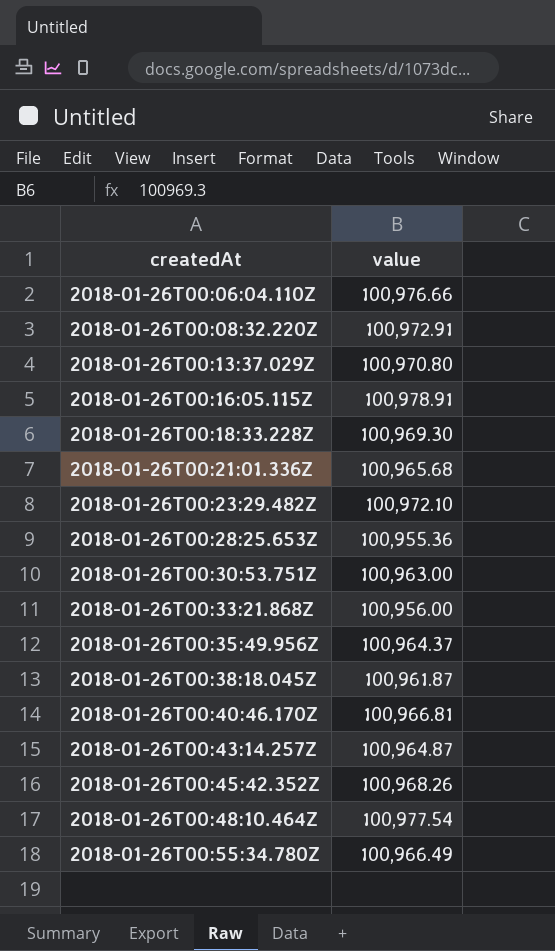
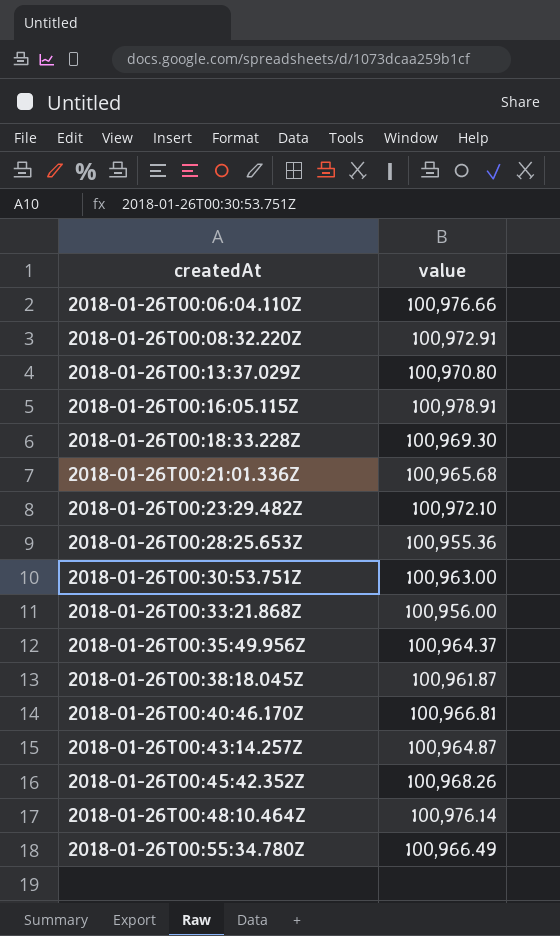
2018-01-26T00:48:10.464Z | value: 100,977.54 -> 100,976.14

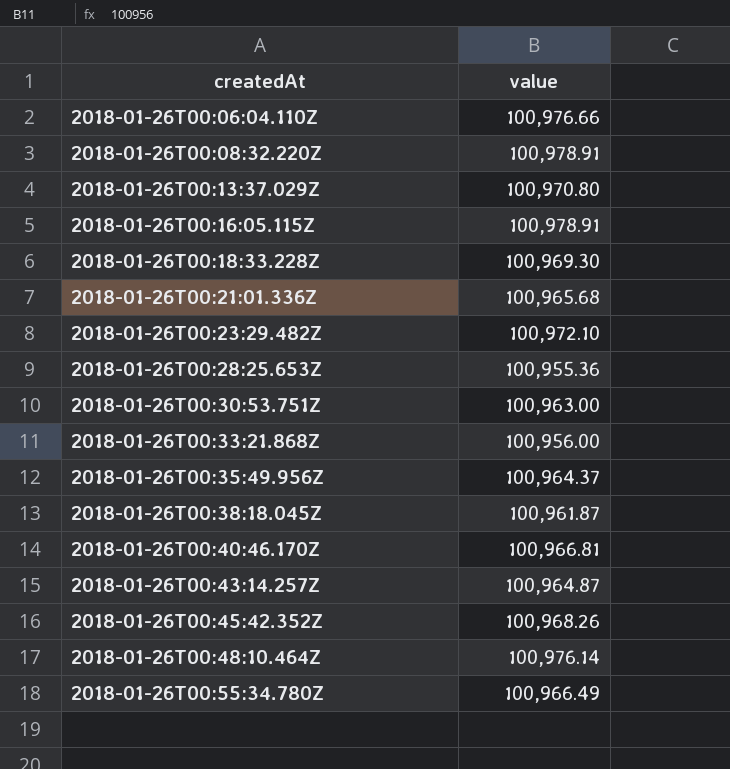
2018-01-26T00:08:32.220Z | value: 100,972.91 -> 100,978.91

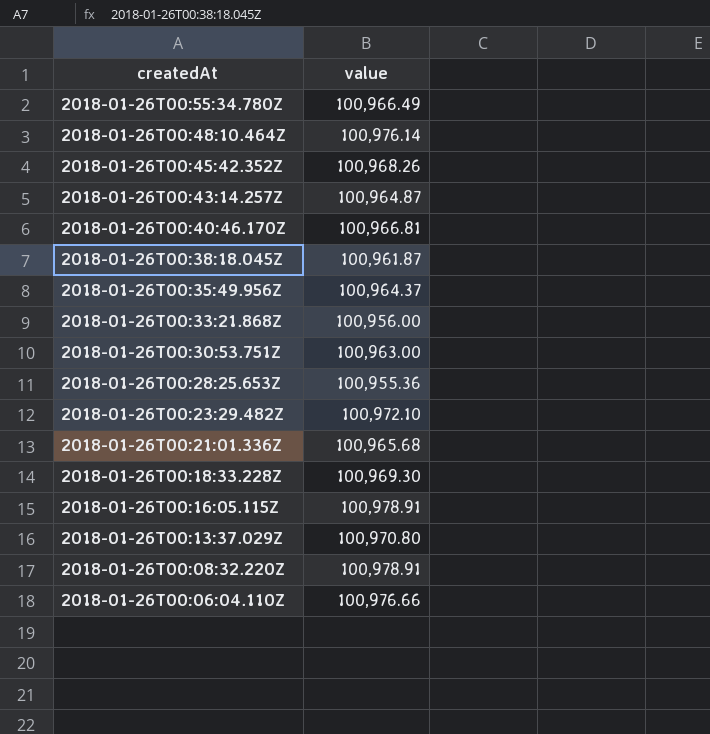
row order: createdAt ascending -> createdAt descending

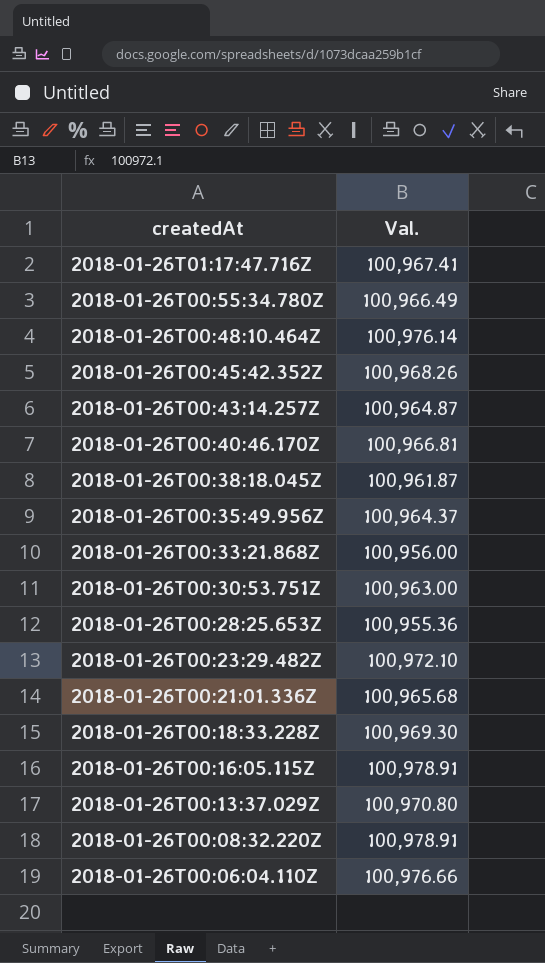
column name: value -> Val.
row 2018-01-26T01:17:47.716Z: none -> 100,967.41

